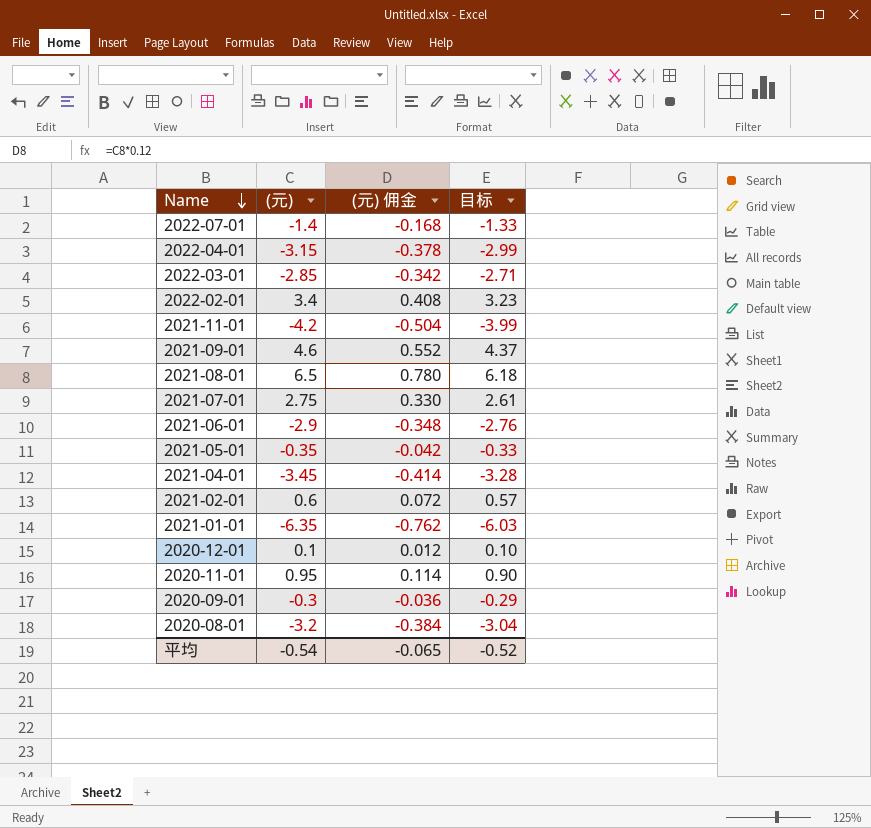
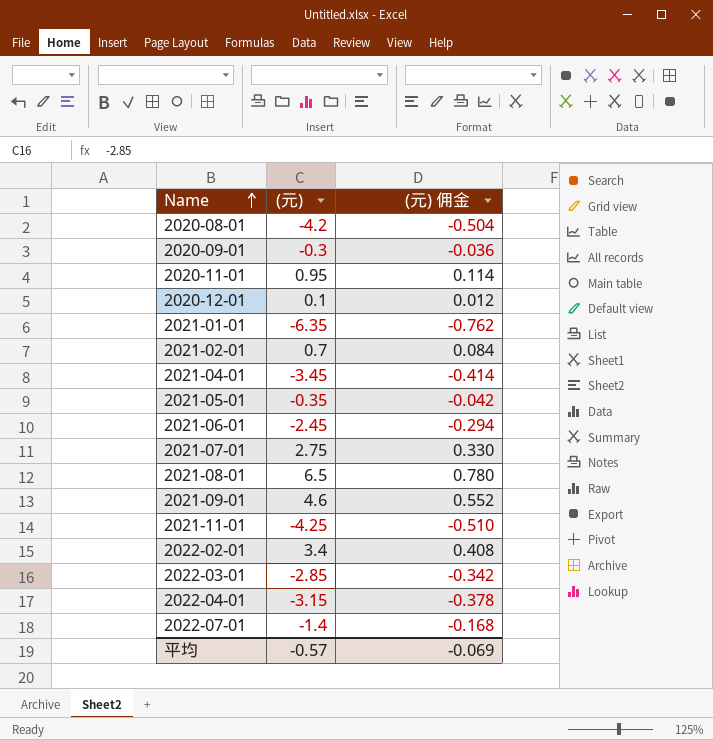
row order: Name descending -> Name ascending
column 目标 | formula: [(元)] * 0.95 -> none
2020-08-01 | (元): -3.2 -> -4.2
2020-08-01 | (元) 佣金: -0.384 -> -0.504
2021-02-01 | (元): 0.6 -> 0.7
2021-02-01 | (元) 佣金: 0.072 -> 0.084
2021-06-01 | (元): -2.9 -> -2.45
2021-06-01 | (元) 佣金: -0.348 -> -0.294
2021-11-01 | (元): -4.2 -> -4.25
2021-11-01 | (元) 佣金: -0.504 -> -0.510
平均 | (元): -0.54 -> -0.57
平均 | (元) 佣金: -0.065 -> -0.069

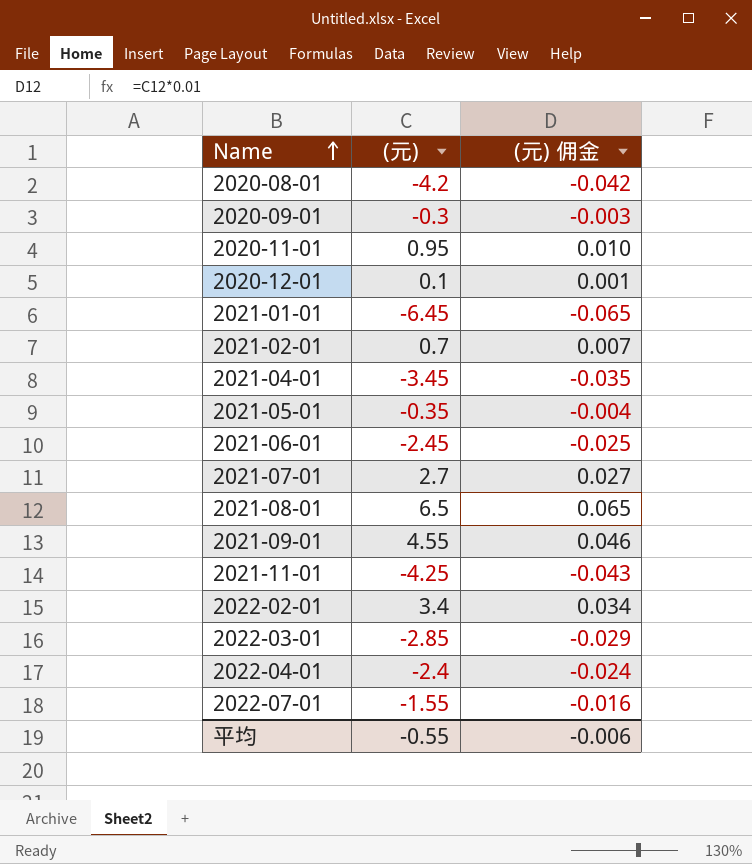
column (元) 佣金 | formula: [(元)] * 0.12 -> [(元)] * 0.01
2021-01-01 | (元): -6.35 -> -6.45
2021-07-01 | (元): 2.75 -> 2.7
2021-09-01 | (元): 4.6 -> 4.55
2022-04-01 | (元): -3.15 -> -2.4
2022-07-01 | (元): -1.4 -> -1.55
平均 | (元): -0.57 -> -0.55
平均 | (元) 佣金: -0.069 -> -0.006

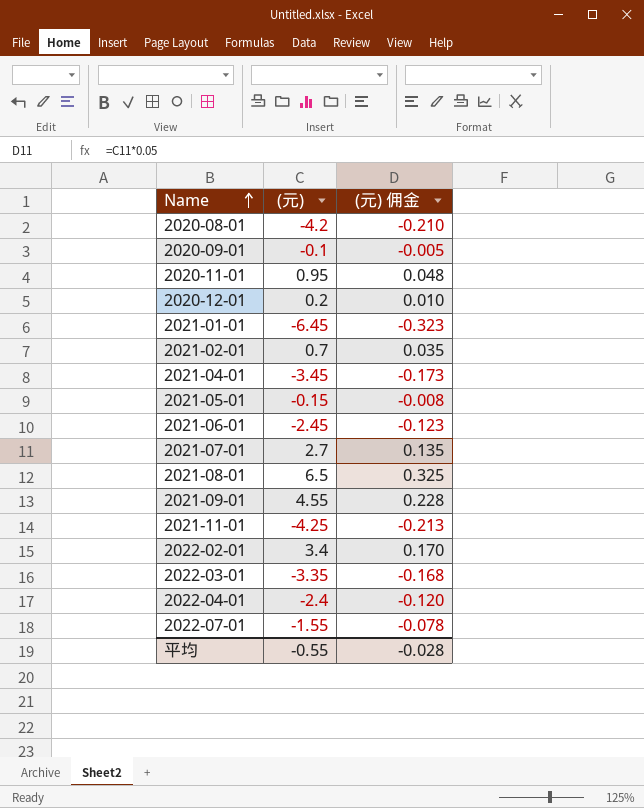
column (元) 佣金 | formula: [(元)] * 0.01 -> [(元)] * 0.05
2020-09-01 | (元): -0.3 -> -0.1
2020-12-01 | (元): 0.1 -> 0.2
2021-05-01 | (元): -0.35 -> -0.15
2022-03-01 | (元): -2.85 -> -3.35
平均 | (元) 佣金: -0.006 -> -0.028

